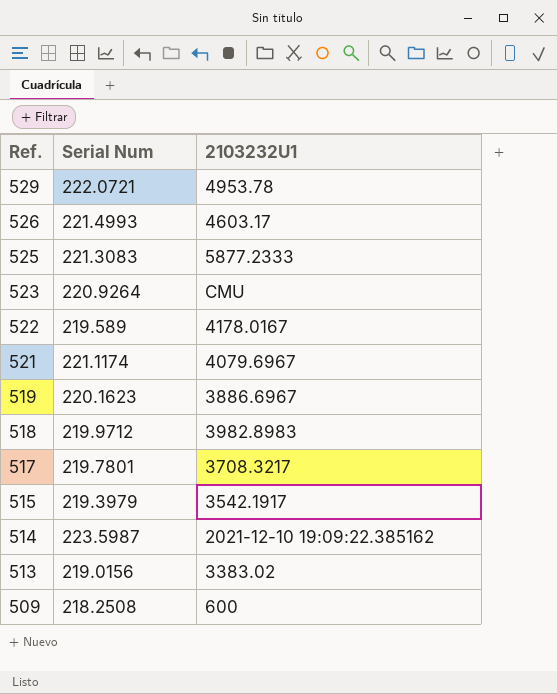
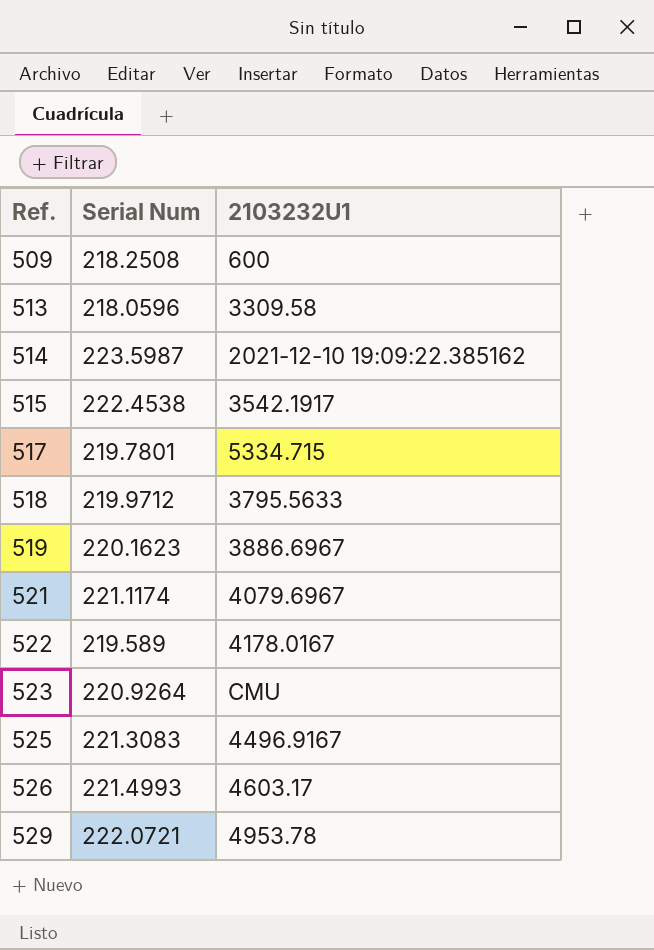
row order: Ref. descending -> Ref. ascending
513 | Serial Num: 219.0156 -> 218.0596
513 | 2103232U1: 3383.02 -> 3309.58
515 | Serial Num: 219.3979 -> 222.4538
517 | 2103232U1: 3708.3217 -> 5334.715
518 | 2103232U1: 3982.8983 -> 3795.5633
525 | 2103232U1: 5877.2333 -> 4496.9167

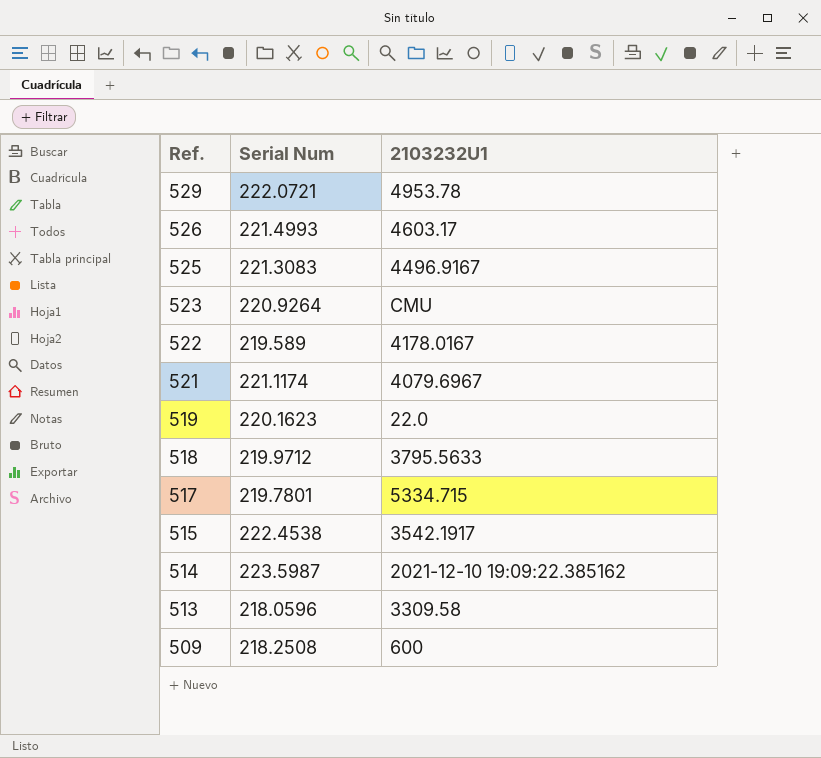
row order: Ref. ascending -> Ref. descending
519 | 2103232U1: 3886.6967 -> 22.0

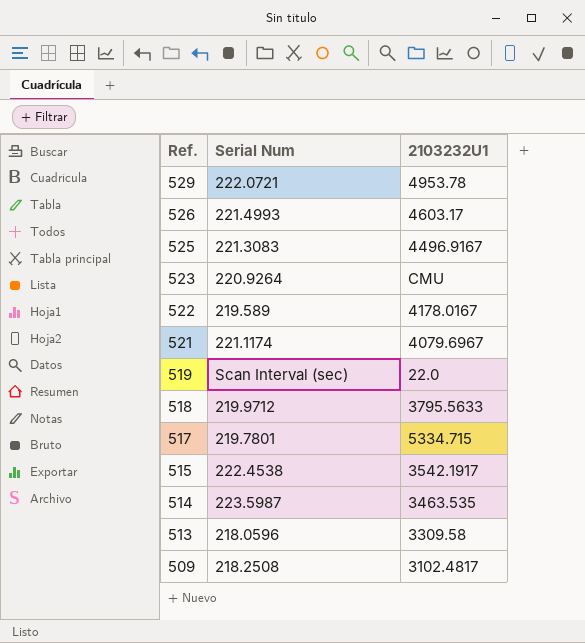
519 | Serial Num: 220.1623 -> Scan Interval (sec)
514 | 2103232U1: 2021-12-10 19:09:22.385162 -> 3463.535
509 | 2103232U1: 600 -> 3102.4817

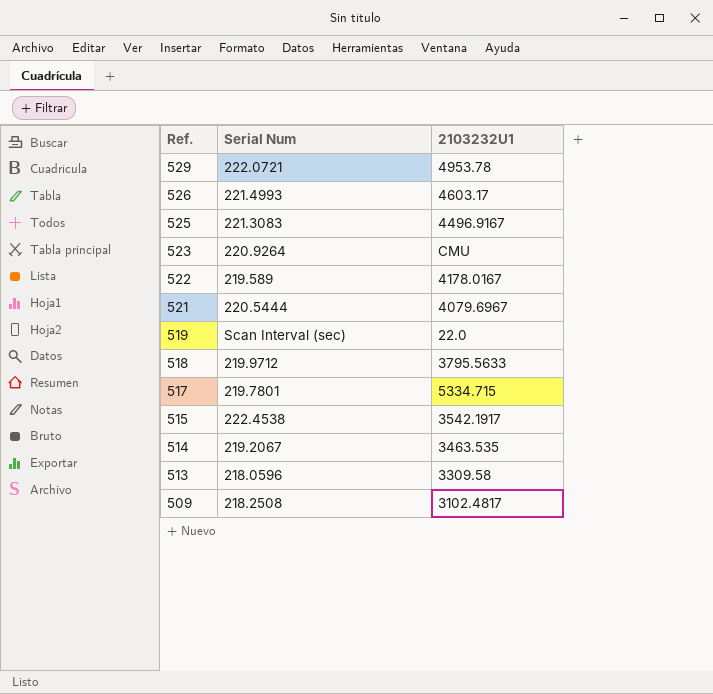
521 | Serial Num: 221.1174 -> 220.5444
514 | Serial Num: 223.5987 -> 219.2067

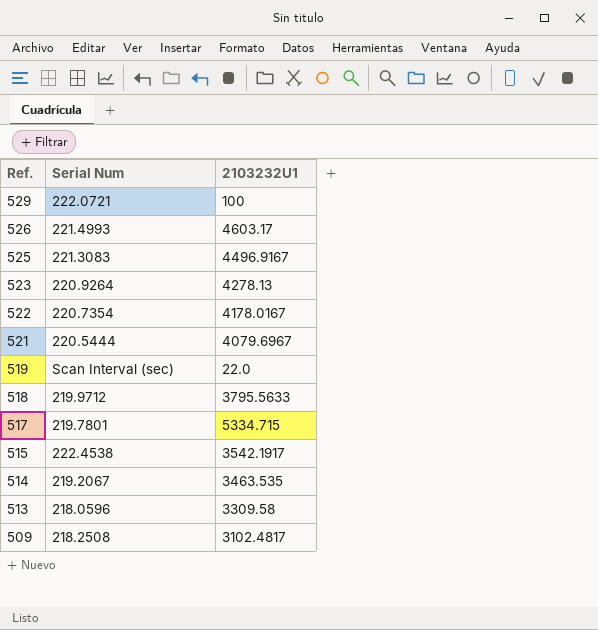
529 | 2103232U1: 4953.78 -> 100
523 | 2103232U1: CMU -> 4278.13
522 | Serial Num: 219.589 -> 220.7354

